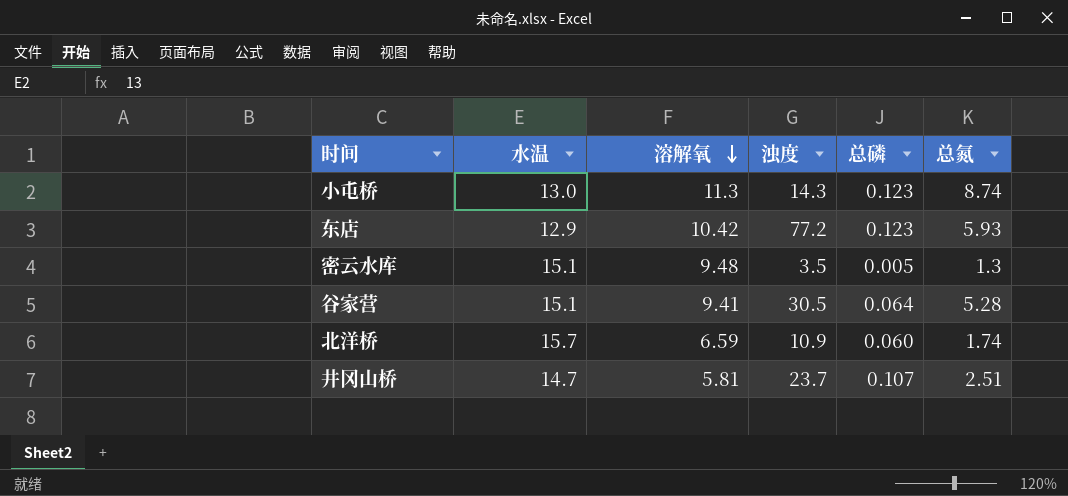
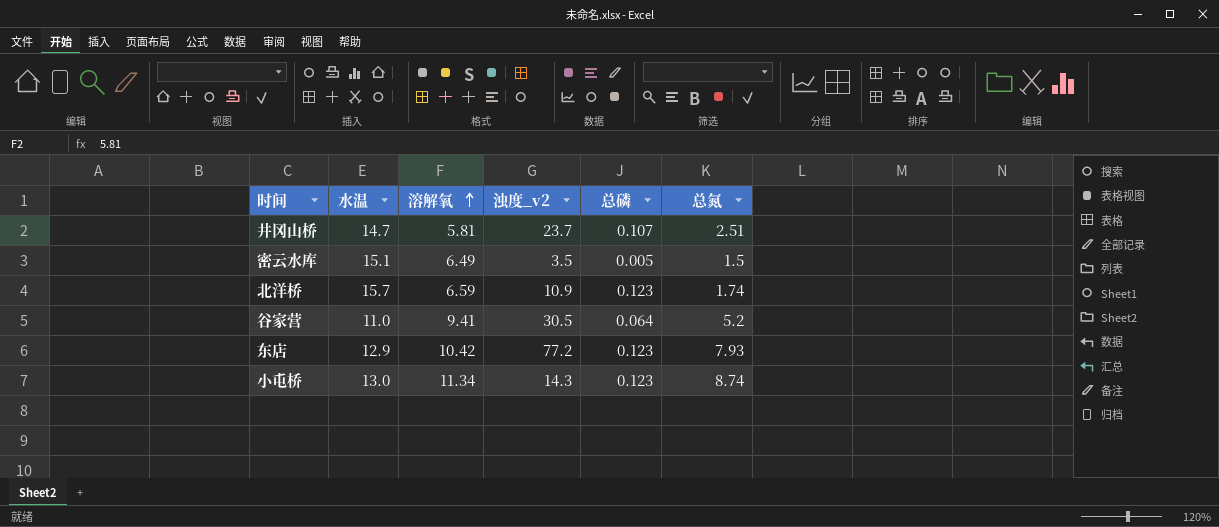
row order: 溶解氧 descending -> 溶解氧 ascending
column name: 浊度 -> 浊度_v2
密云水库 | 溶解氧: 9.48 -> 6.49
密云水库 | 总氮: 1.3 -> 1.5
北洋桥 | 总磷: 0.060 -> 0.123
谷家营 | 水温: 15.1 -> 11.0
谷家营 | 总氮: 5.28 -> 5.2
东店 | 总氮: 5.93 -> 7.93
小屯桥 | 溶解氧: 11.3 -> 11.34

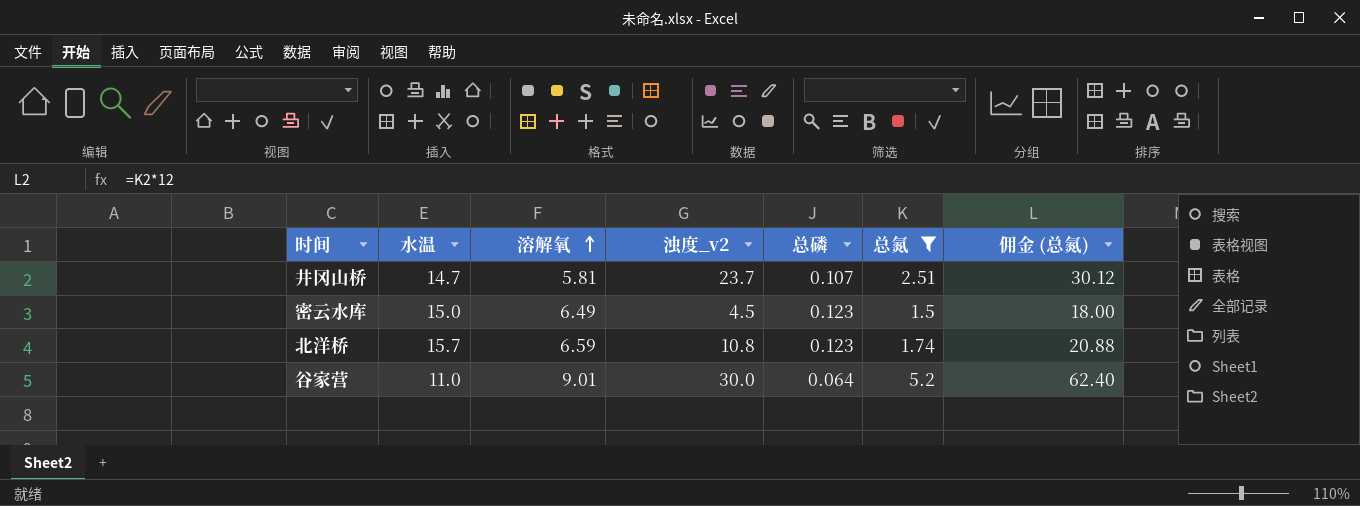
filter: none -> 总氮 <= 5.2
column 佣金 (总氮) | formula: none -> [总氮] * 12
密云水库 | 水温: 15.1 -> 15.0
密云水库 | 浊度_v2: 3.5 -> 4.5
密云水库 | 总磷: 0.005 -> 0.123
北洋桥 | 浊度_v2: 10.9 -> 10.8
谷家营 | 溶解氧: 9.41 -> 9.01
谷家营 | 浊度_v2: 30.5 -> 30.0

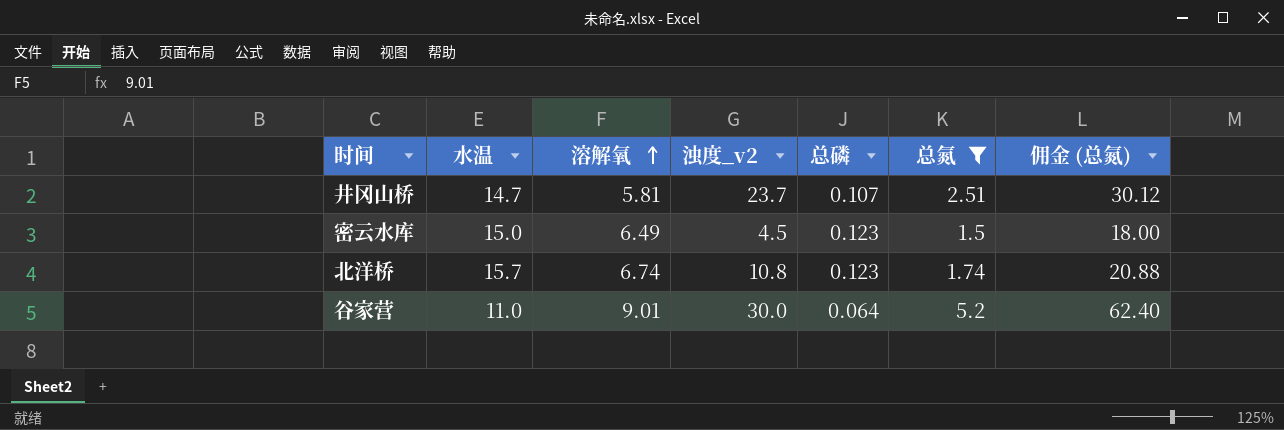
北洋桥 | 溶解氧: 6.59 -> 6.74

